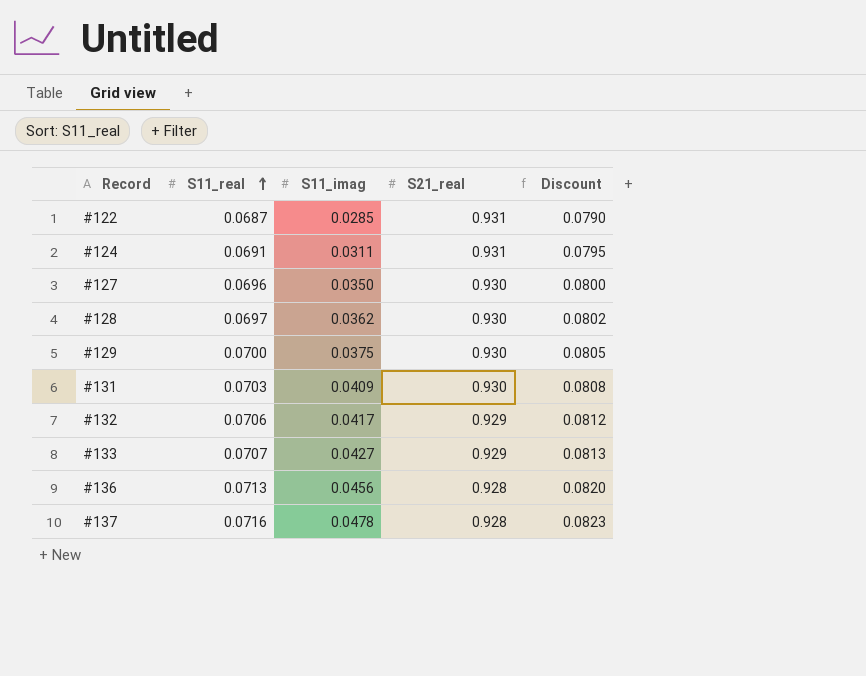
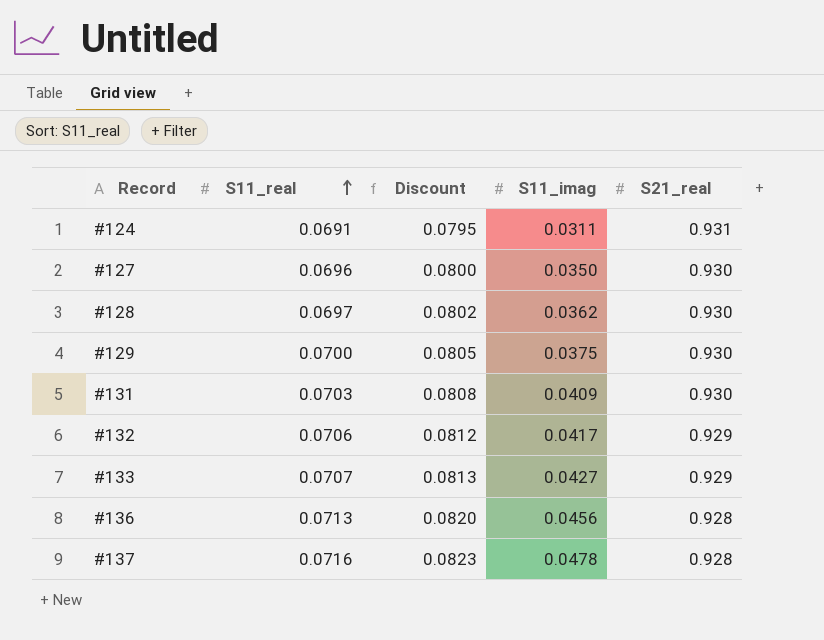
column Discount | position: 5 -> 3
row #122: 0.0687 | 0.0285 | 0.931 | 0.0790 -> none

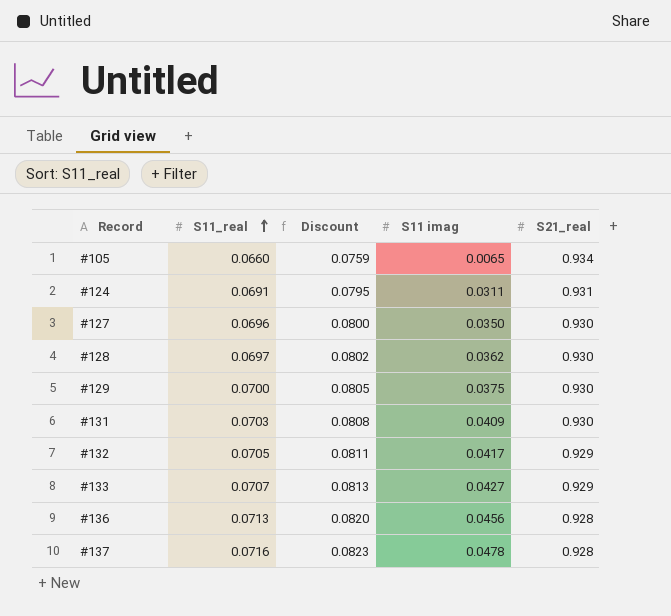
column name: S11_imag -> S11 imag
row #105: none -> 0.0660 | 0.0759 | 0.0065 | 0.934
#132 | S11_real: 0.0706 -> 0.0705
#132 | Discount: 0.0812 -> 0.0811

